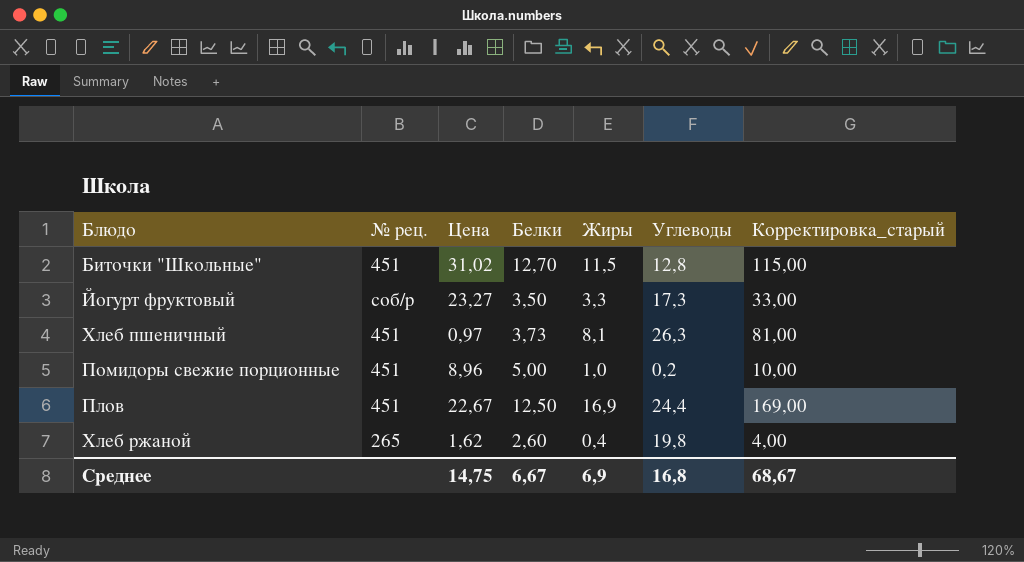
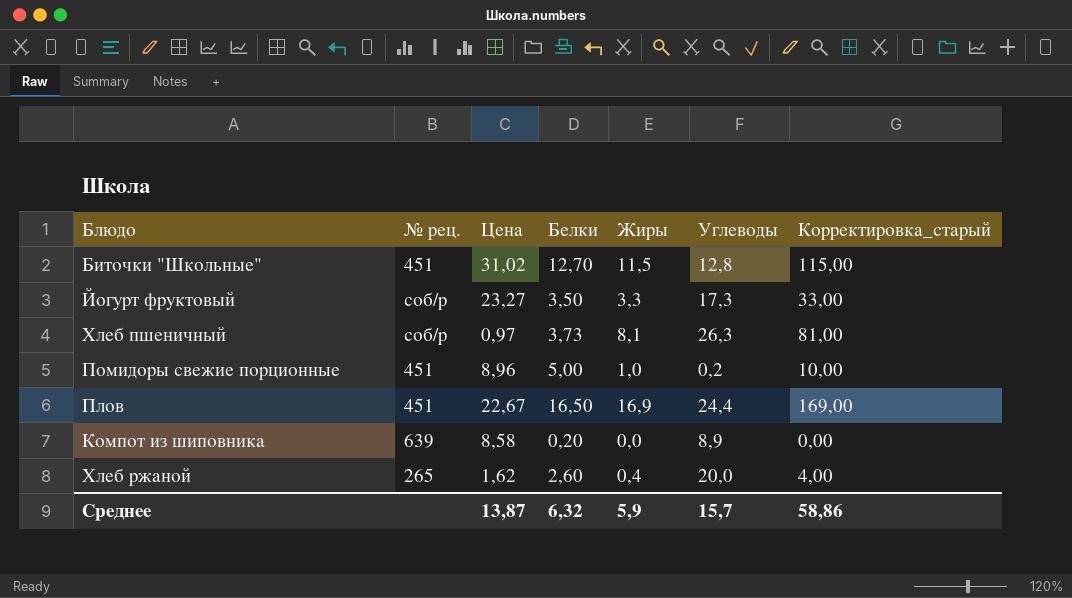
Хлеб пшеничный | № рец.: 451 -> соб/р
Плов | Белки: 12,50 -> 16,50
row Компот из шиповника: none -> 639 | 8,58 | 0,20 | 0,0 | 8,9 | 0,00
Хлеб ржаной | Углеводы: 19,8 -> 20,0
Среднее | Цена: 14,75 -> 13,87
Среднее | Белки: 6,67 -> 6,32
Среднее | Жиры: 6,9 -> 5,9
Среднее | Углеводы: 16,8 -> 15,7
Среднее | Корректировка_старый: 68,67 -> 58,86

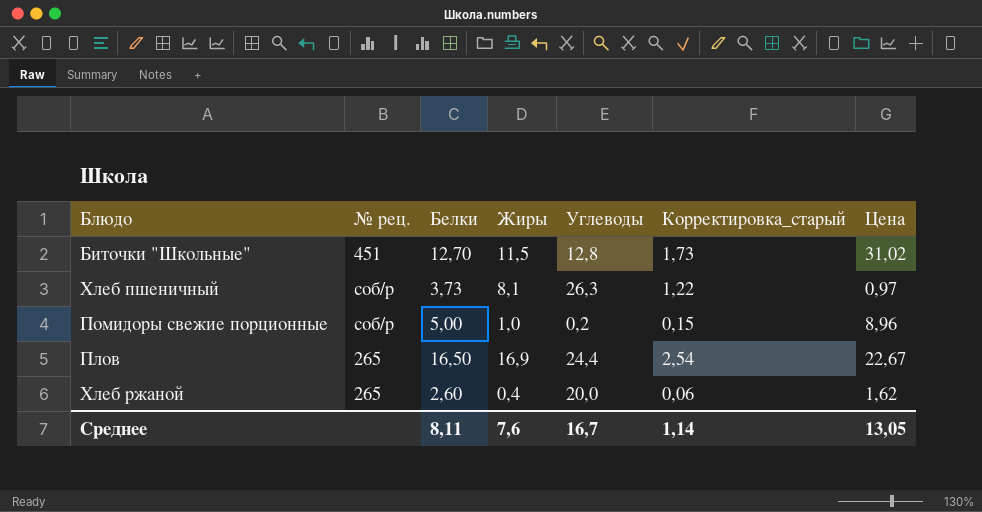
column Корректировка_старый | formula: [Жиры] * 10 -> [Жиры] * 0,15
column Цена | position: 3 -> 7
row Йогурт фруктовый: соб/р | 23,27 | 3,50 | 3,3 | 17,3 | 33,00 -> none
row Компот из шиповника: 639 | 8,58 | 0,20 | 0,0 | 8,9 | 0,00 -> none
Помидоры свежие порционные | № рец.: 451 -> соб/р
Плов | № рец.: 451 -> 265
Среднее | Белки: 6,32 -> 8,11
Среднее | Жиры: 5,9 -> 7,6
Среднее | Углеводы: 15,7 -> 16,7
Среднее | Корректировка_старый: 58,86 -> 1,14
Среднее | Цена: 13,87 -> 13,05

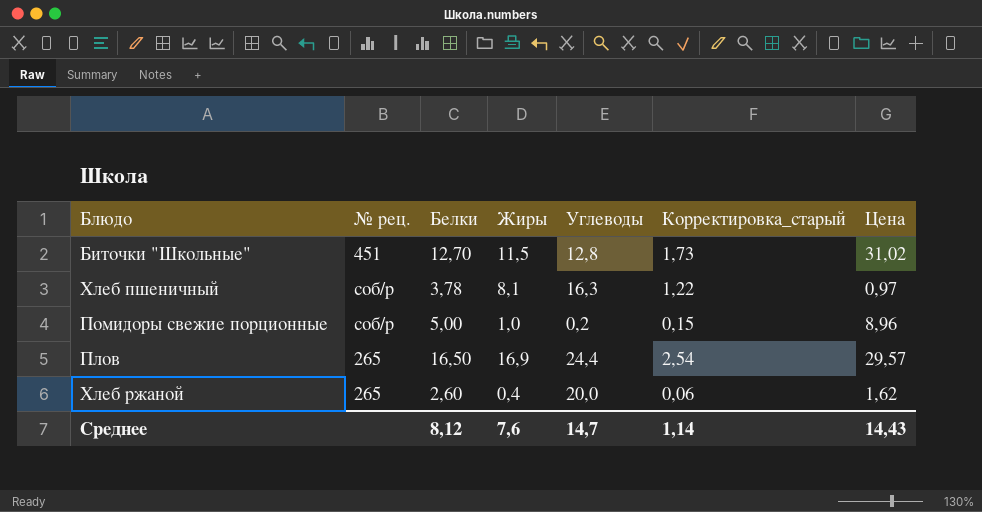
Хлеб пшеничный | Белки: 3,73 -> 3,78
Хлеб пшеничный | Углеводы: 26,3 -> 16,3
Плов | Цена: 22,67 -> 29,57
Среднее | Белки: 8,11 -> 8,12
Среднее | Углеводы: 16,7 -> 14,7
Среднее | Цена: 13,05 -> 14,43

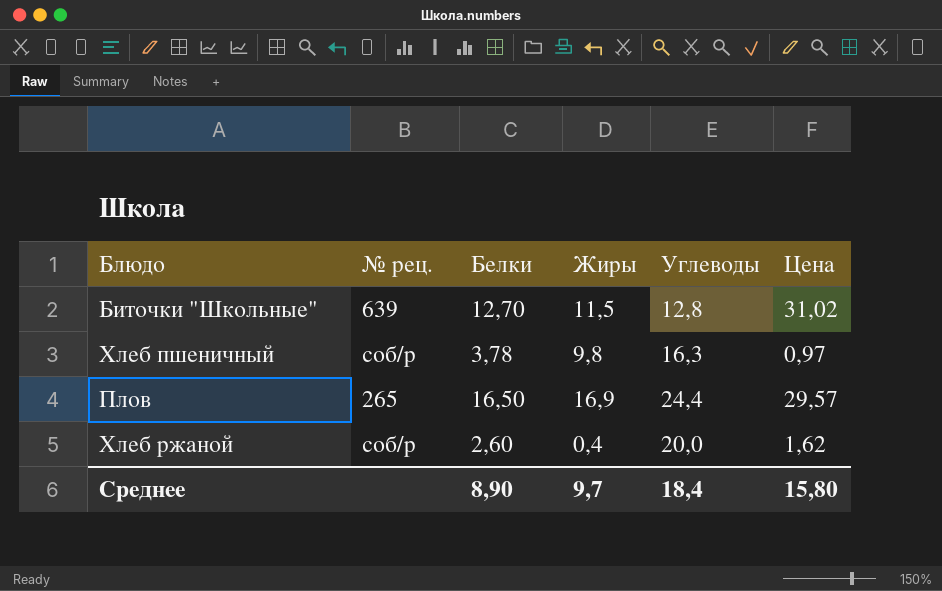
column Корректировка_старый | formula: [Жиры] * 0,15 -> none
row Помидоры свежие порционные: соб/р | 5,00 | 1,0 | 0,2 | 0,15 | 8,96 -> none
Биточки "Школьные" | № рец.: 451 -> 639
Хлеб пшеничный | Жиры: 8,1 -> 9,8
Хлеб ржаной | № рец.: 265 -> соб/р
Среднее | Белки: 8,12 -> 8,90
Среднее | Жиры: 7,6 -> 9,7
Среднее | Углеводы: 14,7 -> 18,4
Среднее | Цена: 14,43 -> 15,80

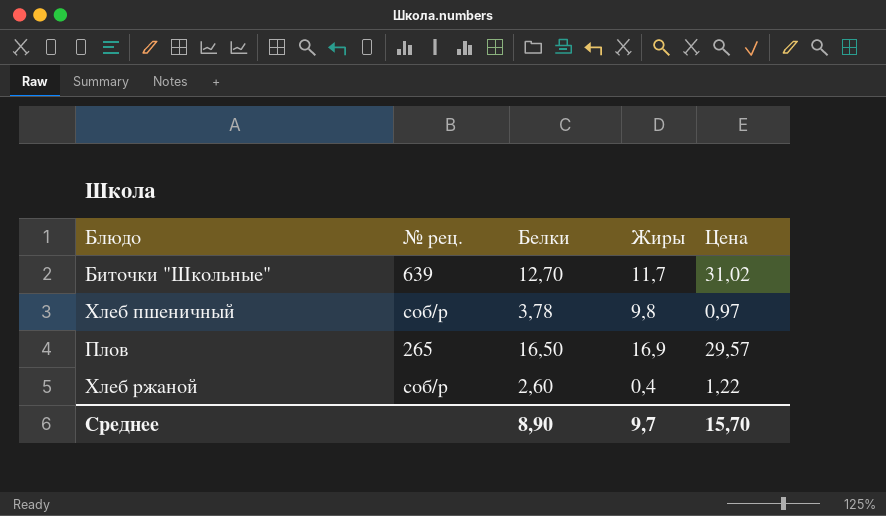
column Углеводы | position: 5 -> none
Биточки "Школьные" | Жиры: 11,5 -> 11,7
Хлеб ржаной | Цена: 1,62 -> 1,22
Среднее | Цена: 15,80 -> 15,70

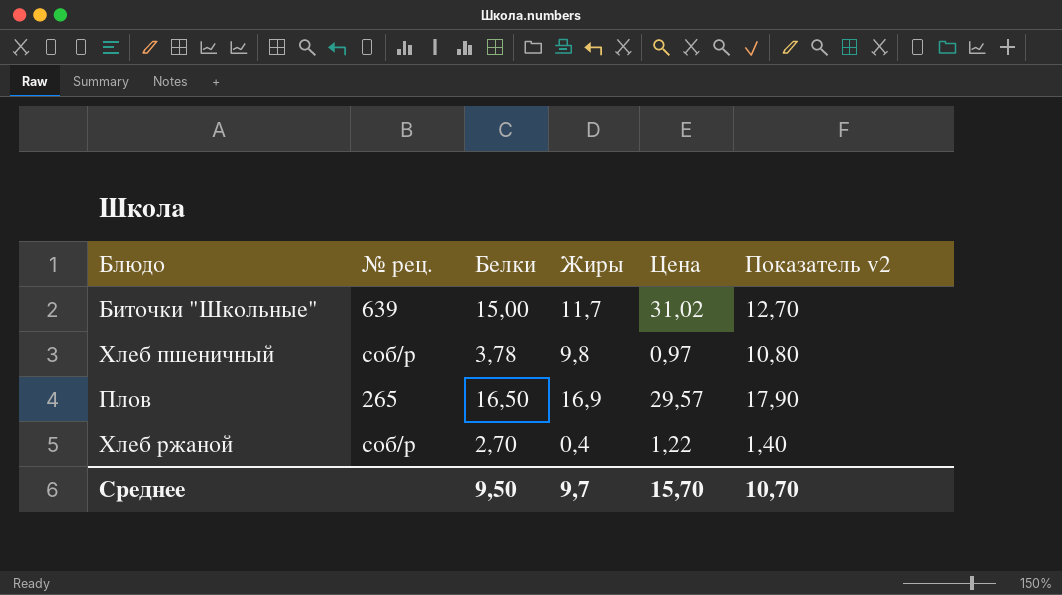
column Показатель v2 | formula: none -> [Жиры] + 1
Биточки "Школьные" | Белки: 12,70 -> 15,00
Хлеб ржаной | Белки: 2,60 -> 2,70
Среднее | Белки: 8,90 -> 9,50

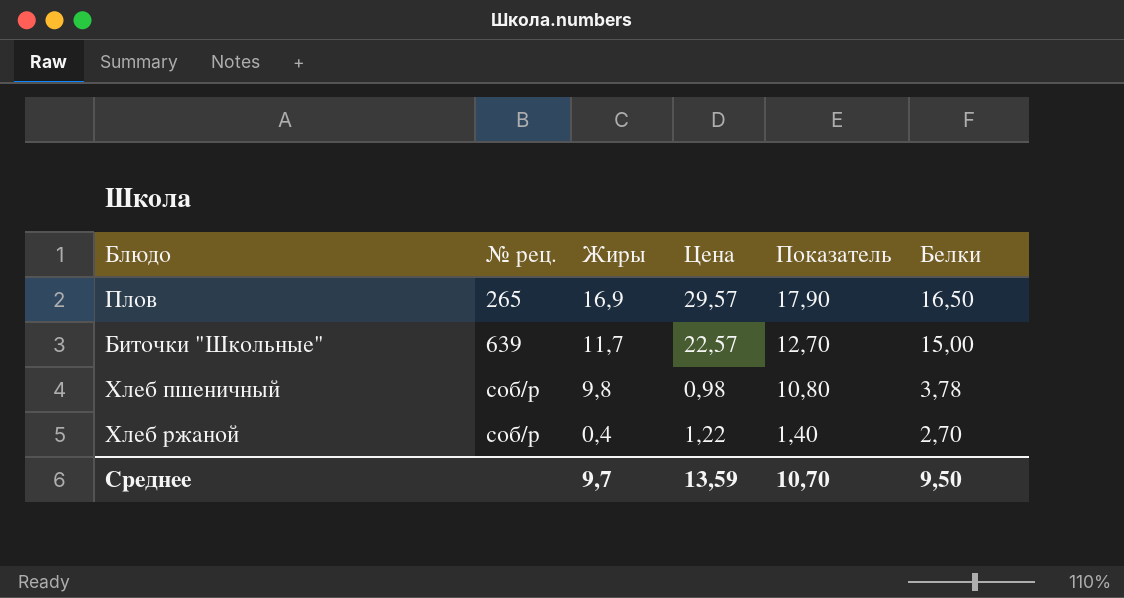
row order: none -> № рец. ascending
column name: Показатель v2 -> Показатель
column Белки | position: 3 -> 6
Биточки "Школьные" | Цена: 31,02 -> 22,57
Хлеб пшеничный | Цена: 0,97 -> 0,98
Среднее | Цена: 15,70 -> 13,59

